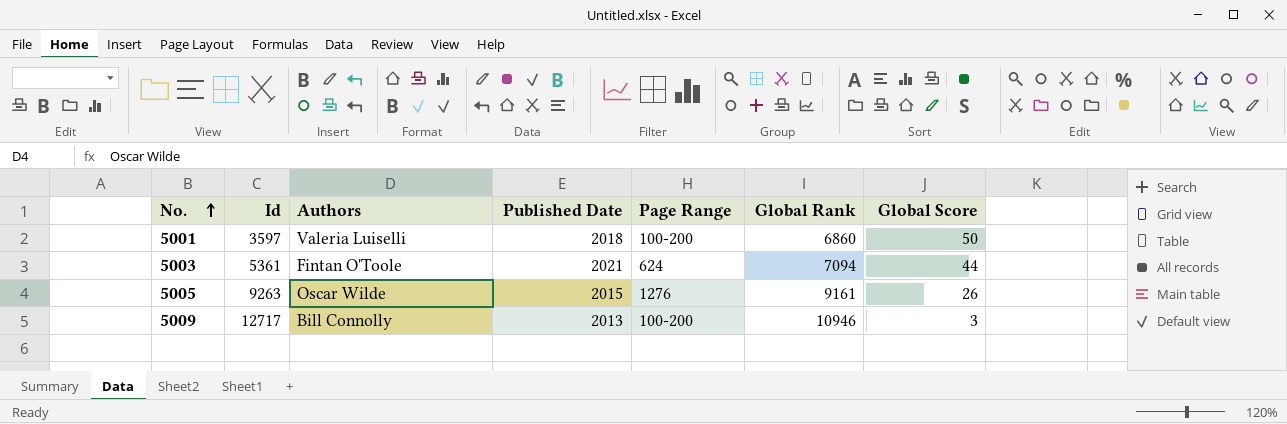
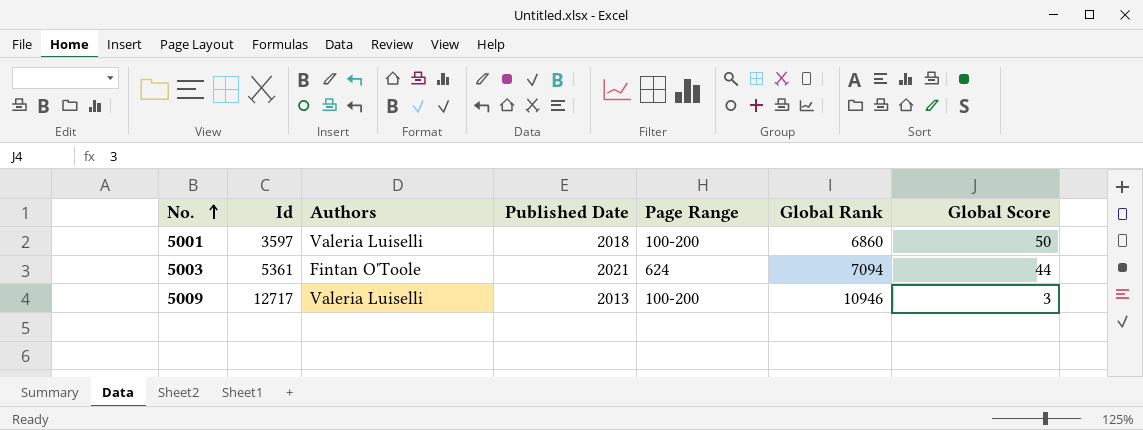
row 5005: 9263 | Oscar Wilde | 2015 | 1276 | 9161 | 26 -> none
5009 | Authors: Bill Connolly -> Valeria Luiselli

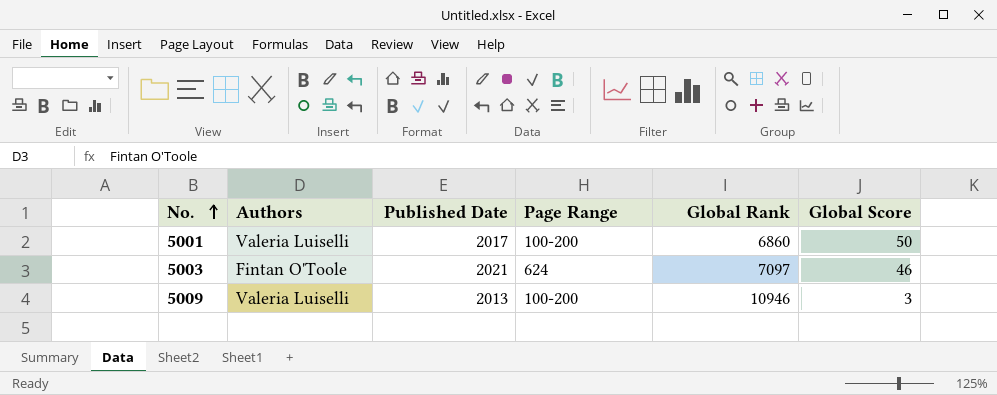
column Id | position: 2 -> none
5001 | Published Date: 2018 -> 2017
5003 | Global Rank: 7094 -> 7097
5003 | Global Score: 44 -> 46

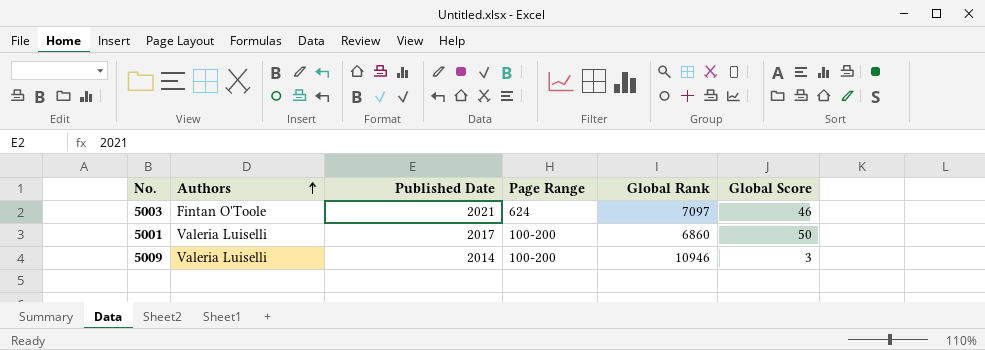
row order: No. ascending -> Authors ascending
5009 | Published Date: 2013 -> 2014

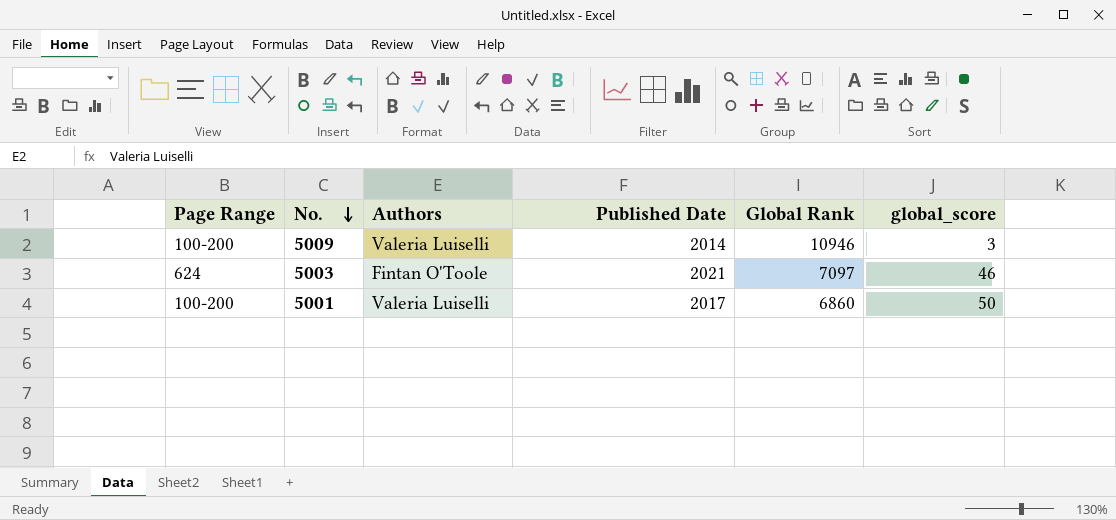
row order: Authors ascending -> No. descending
column Page Range | position: 4 -> 1
column name: Global Score -> global_score

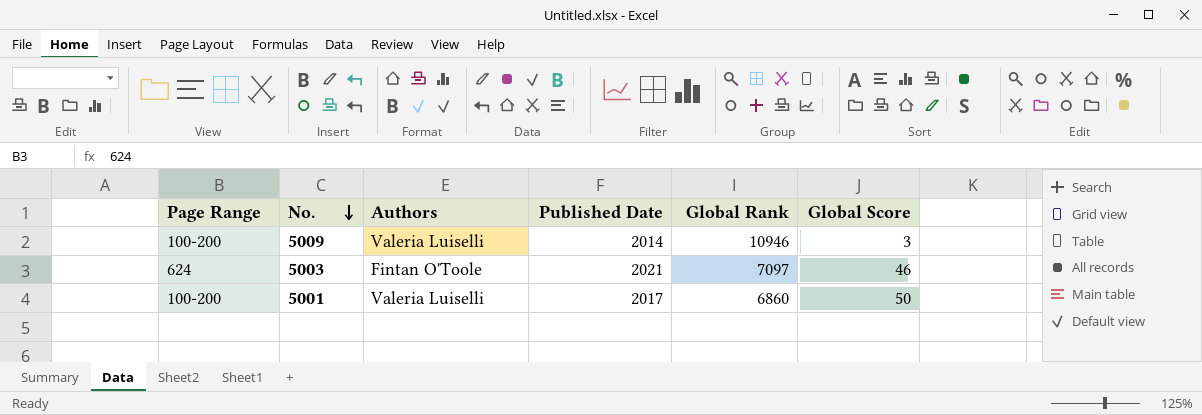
column name: global_score -> Global Score

